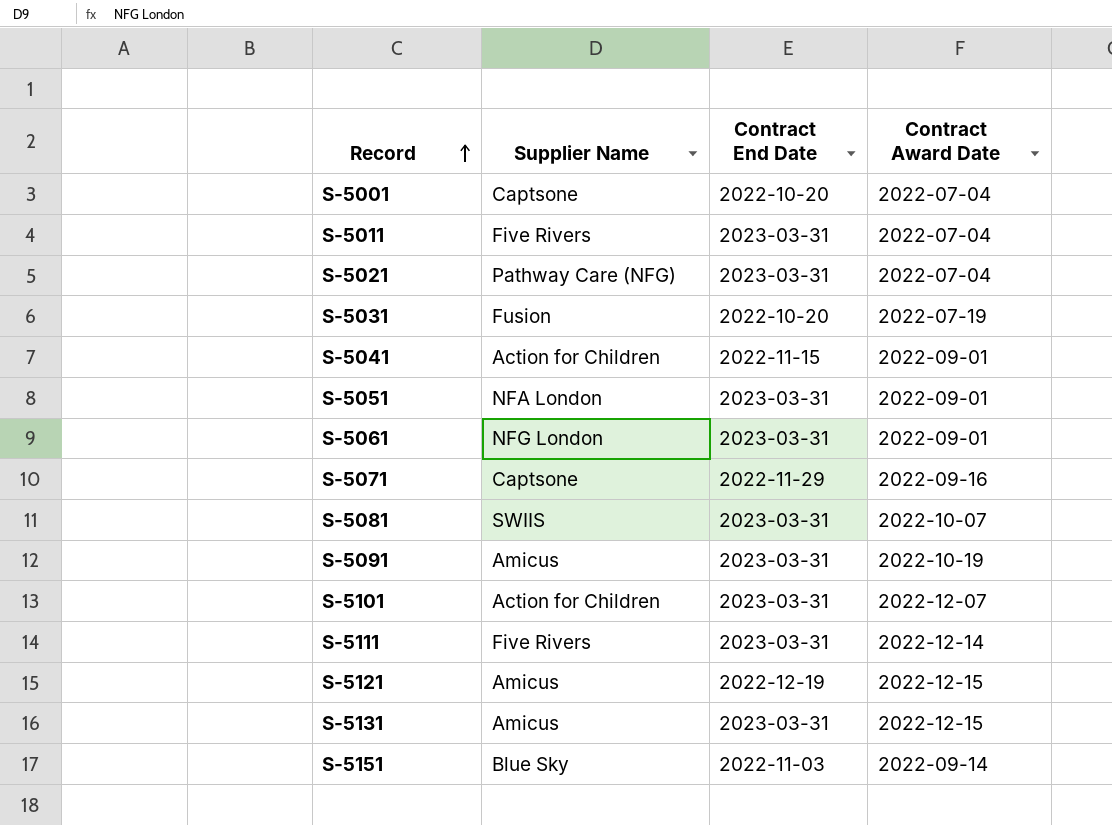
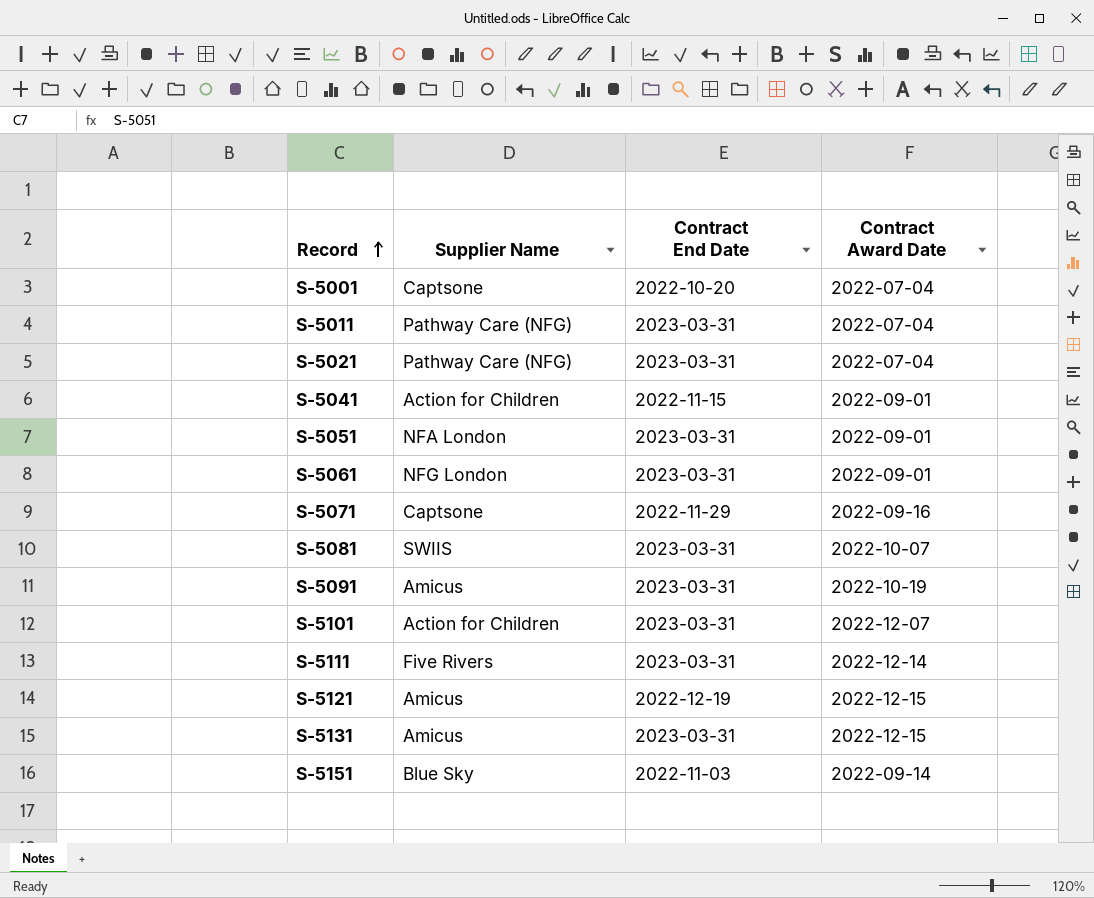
row S-5031: Fusion | 2022-10-20 | 2022-07-19 -> none
S-5011 | Supplier Name: Five Rivers -> Pathway Care (NFG)

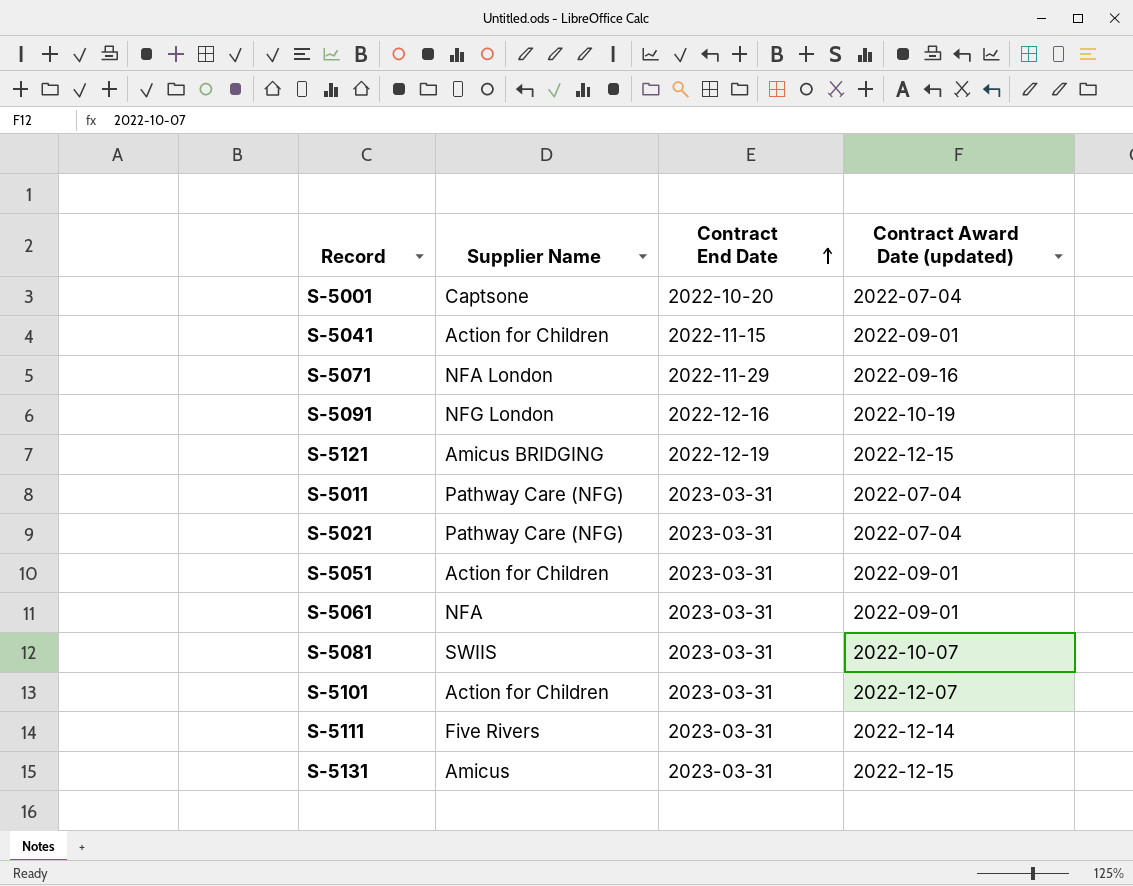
row order: Record ascending -> Contract End Date ascending
column name: Contract Award Date -> Contract Award Date (updated)
row S-5151: Blue Sky | 2022-11-03 | 2022-09-14 -> none
S-5071 | Supplier Name: Captsone -> NFA London
S-5091 | Supplier Name: Amicus -> NFG London
S-5091 | Contract End Date: 2023-03-31 -> 2022-12-16
S-5121 | Supplier Name: Amicus -> Amicus BRIDGING
S-5051 | Supplier Name: NFA London -> Action for Children
S-5061 | Supplier Name: NFG London -> NFA

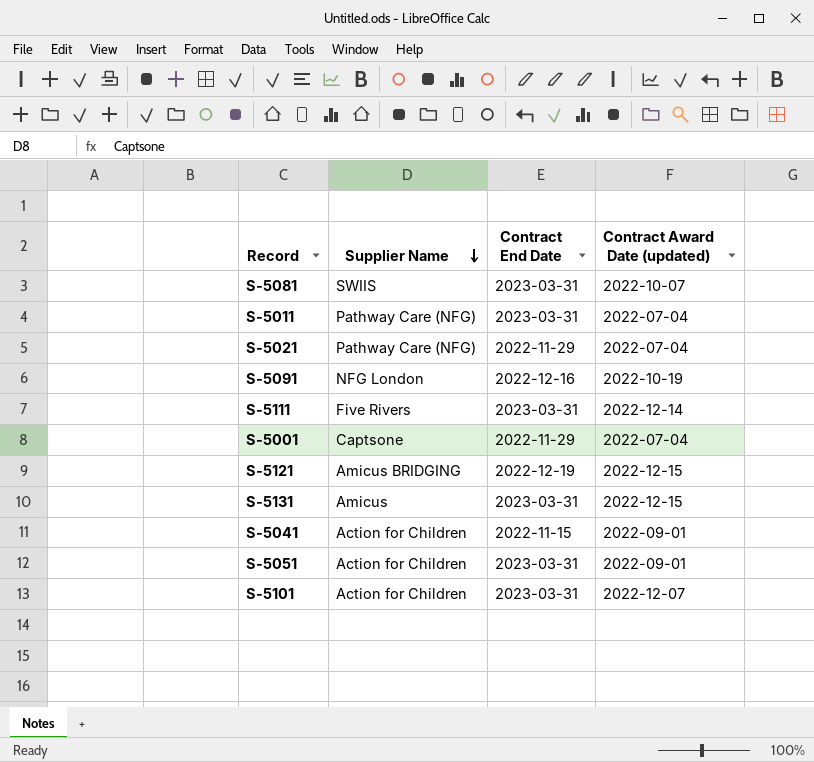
row order: Contract End Date ascending -> Supplier Name descending
row S-5071: NFA London | 2022-11-29 | 2022-09-16 -> none
row S-5061: NFA | 2023-03-31 | 2022-09-01 -> none
S-5021 | Contract End Date: 2023-03-31 -> 2022-11-29
S-5001 | Contract End Date: 2022-10-20 -> 2022-11-29

